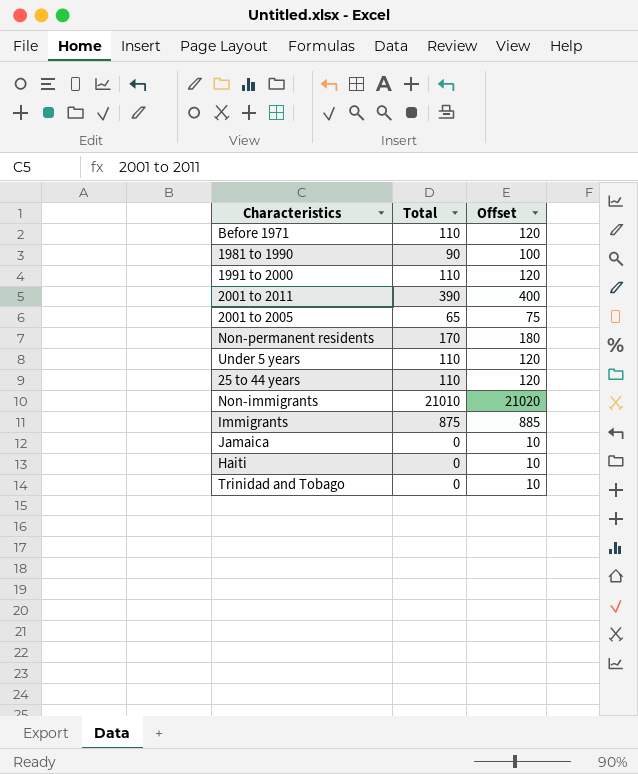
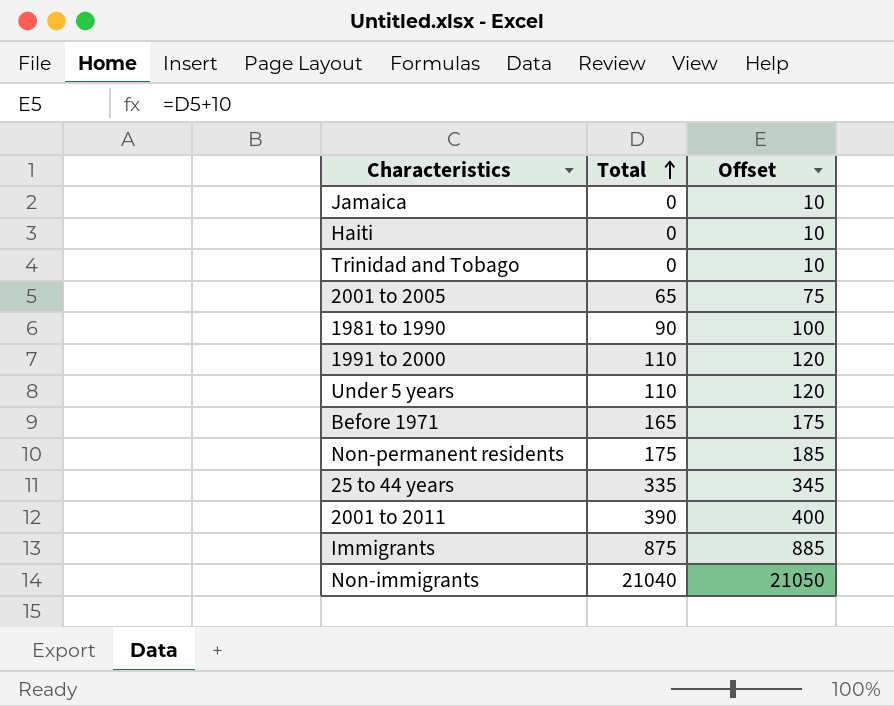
row order: none -> Total ascending
Before 1971 | Total: 110 -> 165
Before 1971 | Offset: 120 -> 175
Non-permanent residents | Total: 170 -> 175
Non-permanent residents | Offset: 180 -> 185
25 to 44 years | Total: 110 -> 335
25 to 44 years | Offset: 120 -> 345
Non-immigrants | Total: 21010 -> 21040
Non-immigrants | Offset: 21020 -> 21050

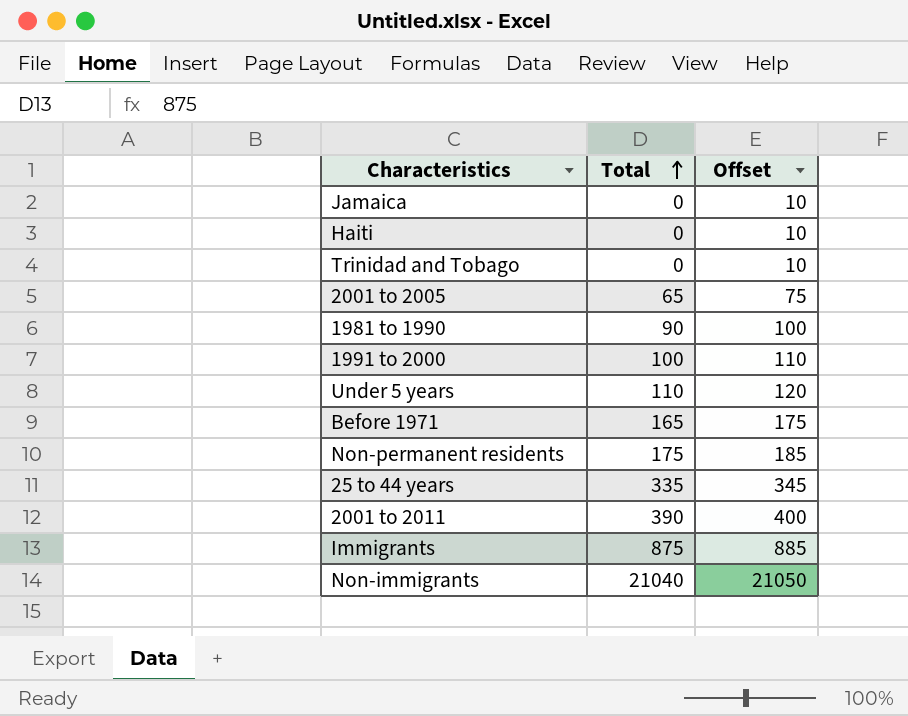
1991 to 2000 | Total: 110 -> 100
1991 to 2000 | Offset: 120 -> 110

